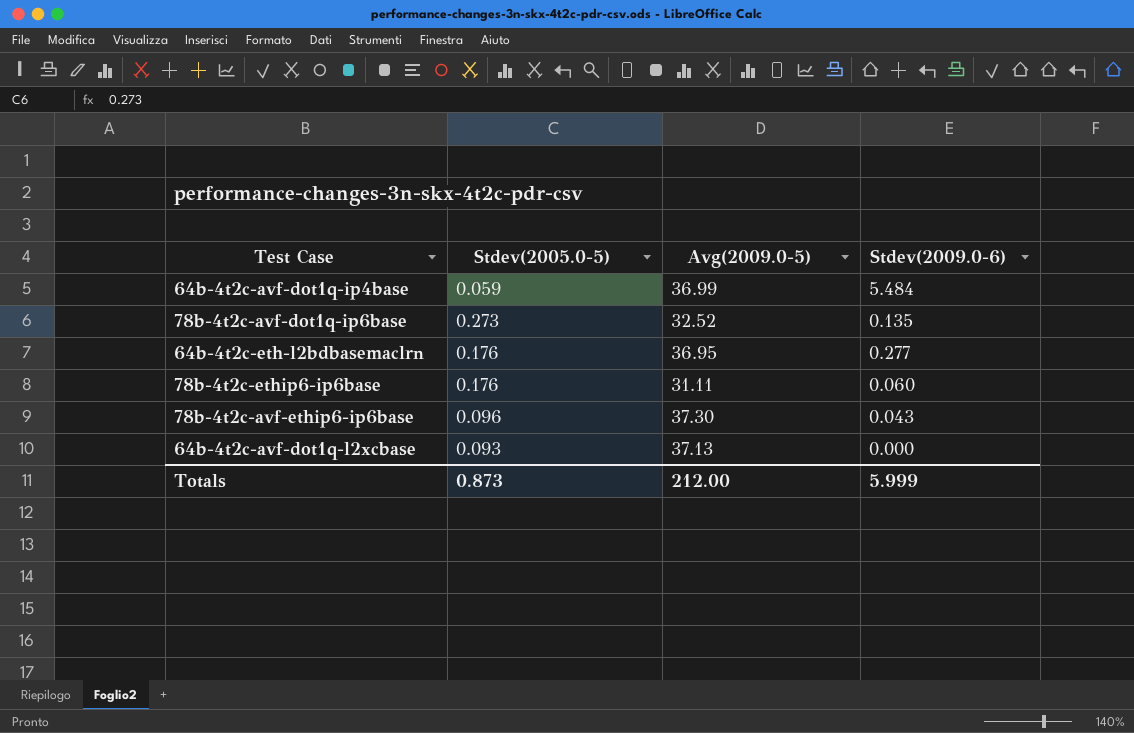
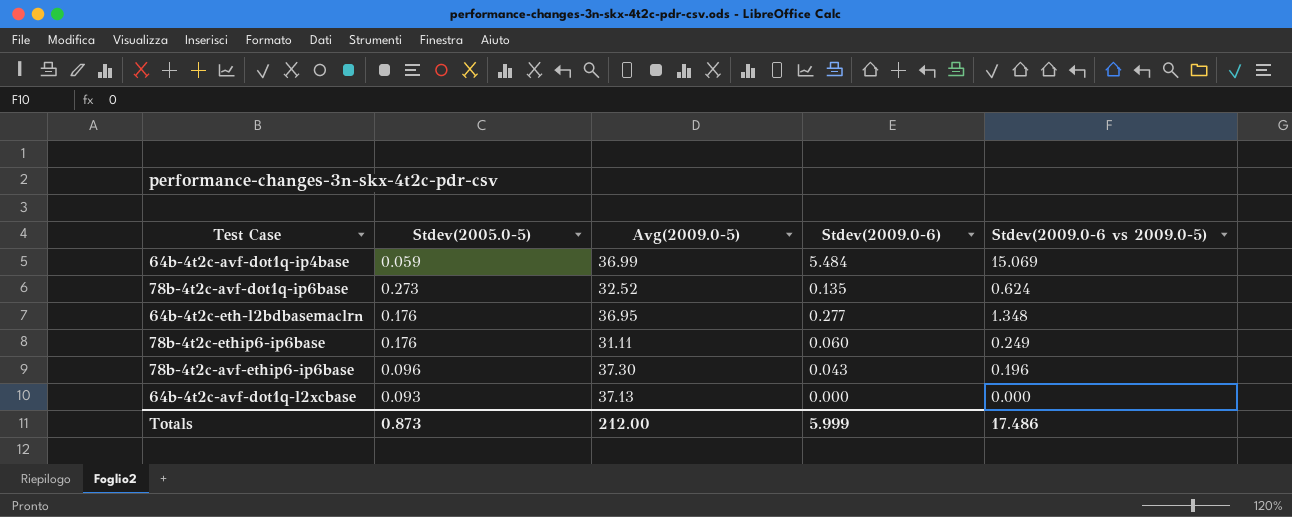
column Stdev(2009.0-6 vs 2009.0-5) | position: none -> 5

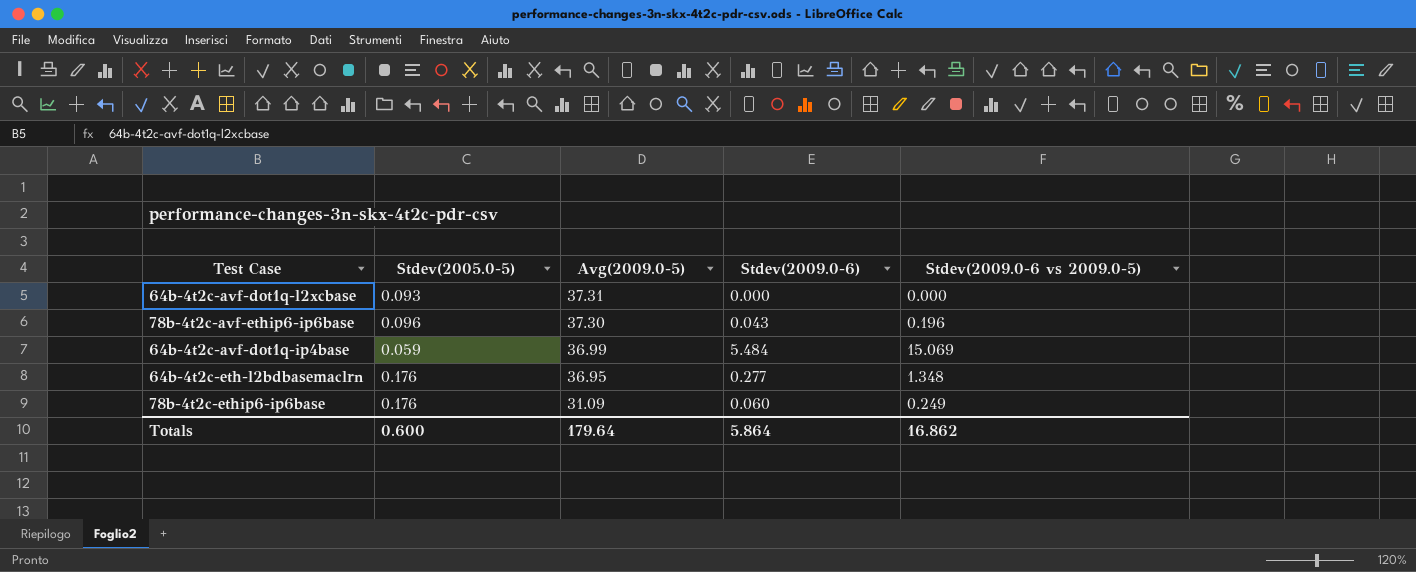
row order: none -> Avg(2009.0-5) descending
row 78b-4t2c-avf-dot1q-ip6base: 0.273 | 32.52 | 0.135 | 0.624 -> none
64b-4t2c-avf-dot1q-l2xcbase | Avg(2009.0-5): 37.13 -> 37.31
78b-4t2c-ethip6-ip6base | Avg(2009.0-5): 31.11 -> 31.09
Totals | Stdev(2005.0-5): 0.873 -> 0.600
Totals | Avg(2009.0-5): 212.00 -> 179.64
Totals | Stdev(2009.0-6): 5.999 -> 5.864
Totals | Stdev(2009.0-6 vs 2009.0-5): 17.486 -> 16.862

